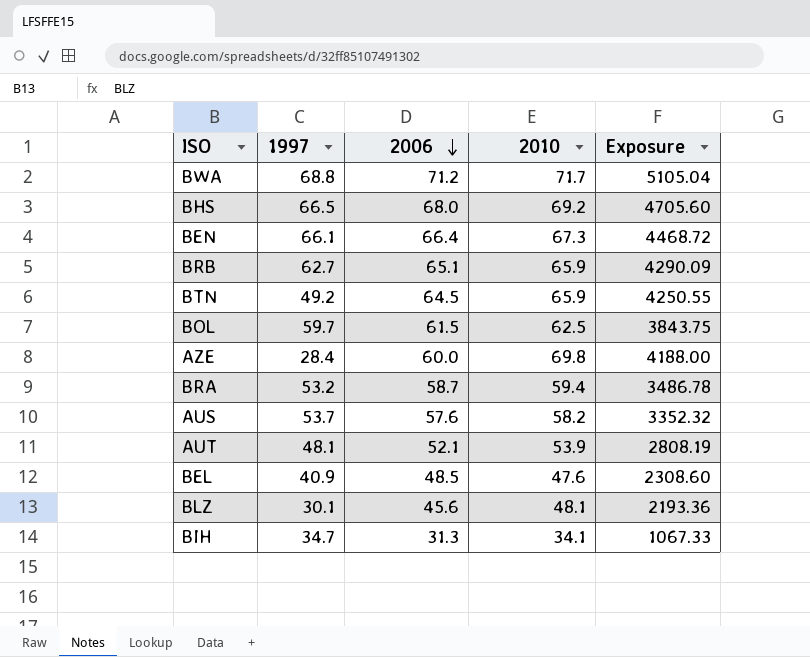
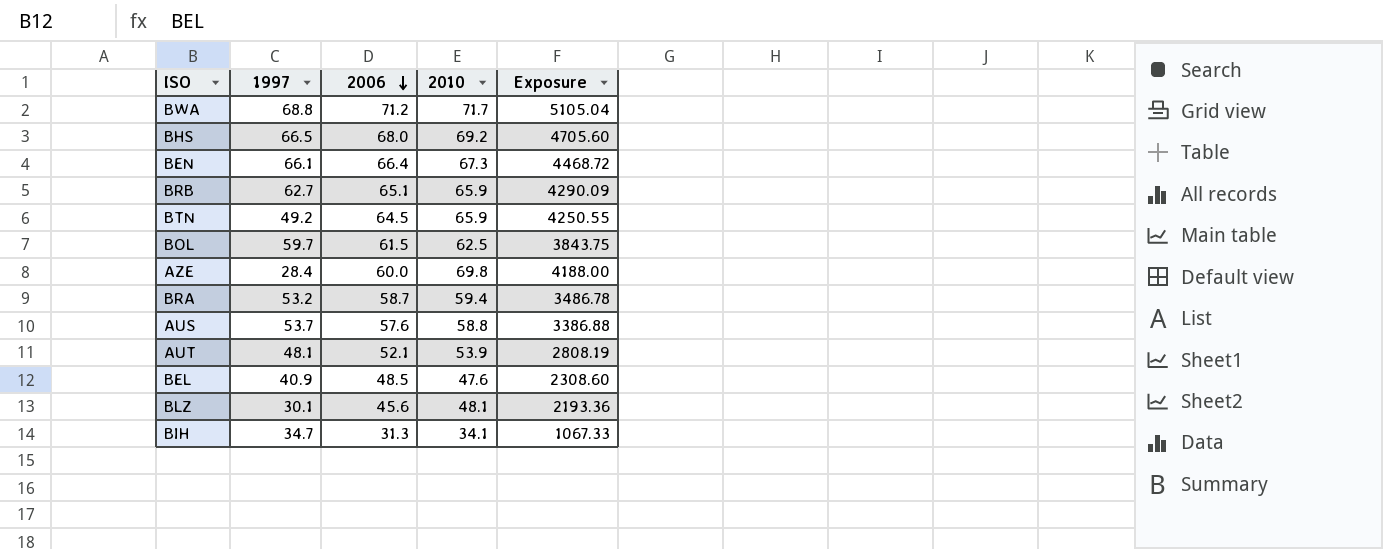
AUS | 2010: 58.2 -> 58.8
AUS | Exposure: 3352.32 -> 3386.88

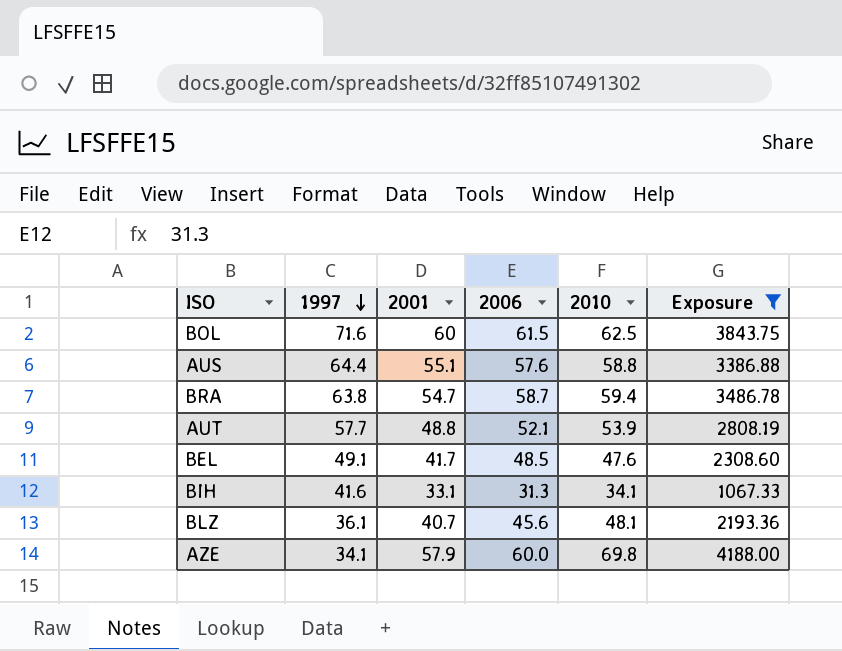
filter: none -> Exposure <= 4188.00
row order: 2006 descending -> 1997 descending
column 2001 | position: none -> 3
BOL | 1997: 59.7 -> 71.6
AUS | 1997: 53.7 -> 64.4
BRA | 1997: 53.2 -> 63.8
AUT | 1997: 48.1 -> 57.7
BEL | 1997: 40.9 -> 49.1
BIH | 1997: 34.7 -> 41.6
BLZ | 1997: 30.1 -> 36.1
AZE | 1997: 28.4 -> 34.1

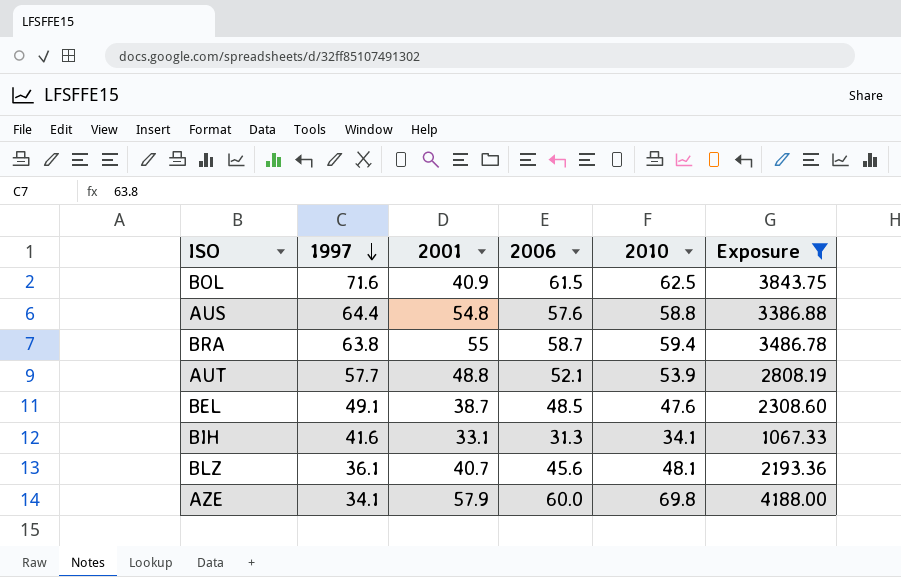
BOL | 2001: 60 -> 40.9
AUS | 2001: 55.1 -> 54.8
BRA | 2001: 54.7 -> 55
BEL | 2001: 41.7 -> 38.7

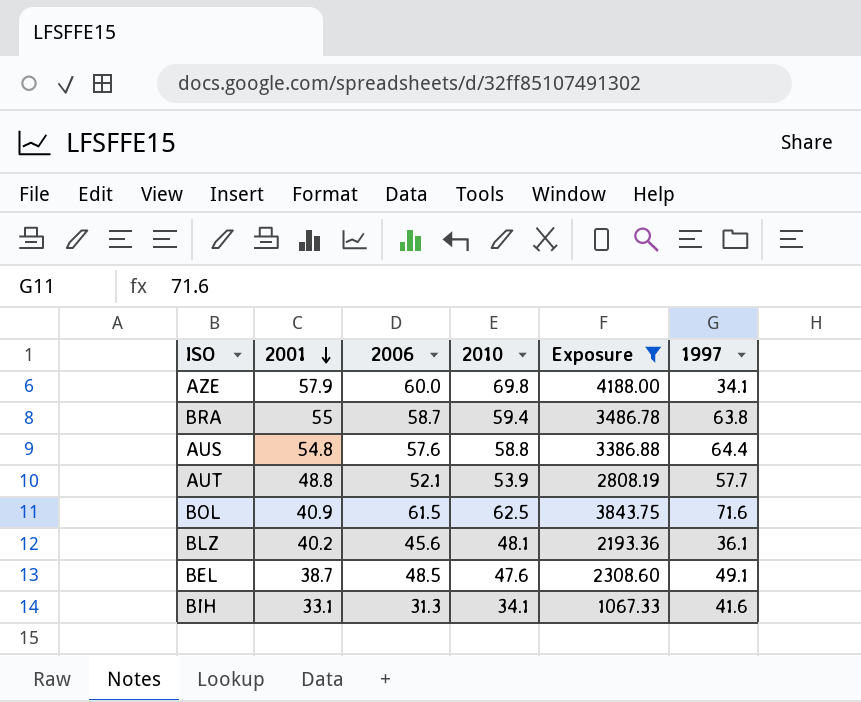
row order: 1997 descending -> 2001 descending
column 1997 | position: 2 -> 6
BLZ | 2001: 40.7 -> 40.2

